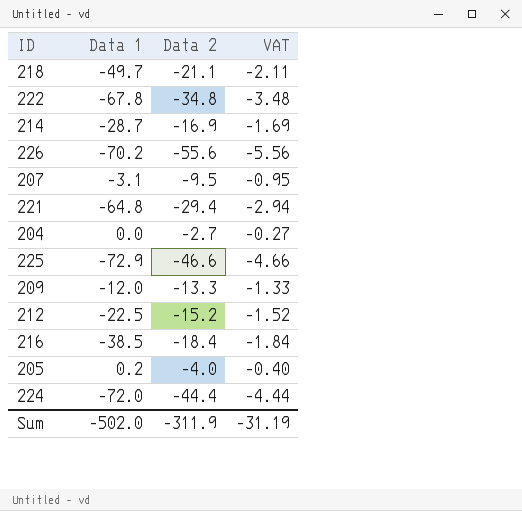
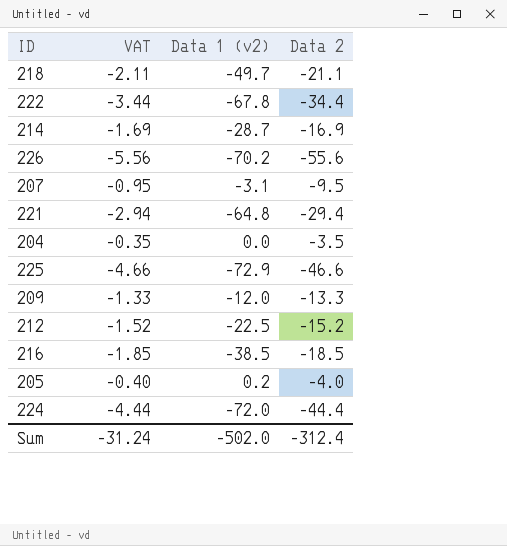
column VAT | position: 4 -> 2
column name: Data 1 -> Data 1 (v2)
222 | VAT: -3.48 -> -3.44
222 | Data 2: -34.8 -> -34.4
204 | VAT: -0.27 -> -0.35
204 | Data 2: -2.7 -> -3.5
216 | VAT: -1.84 -> -1.85
216 | Data 2: -18.4 -> -18.5
Sum | VAT: -31.19 -> -31.24
Sum | Data 2: -311.9 -> -312.4

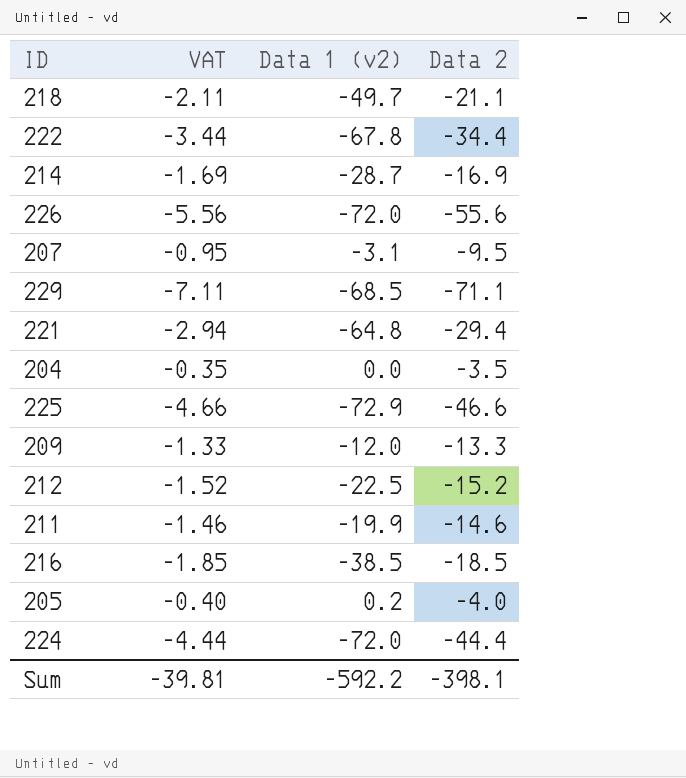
226 | Data 1 (v2): -70.2 -> -72.0
row 229: none -> -7.11 | -68.5 | -71.1
row 211: none -> -1.46 | -19.9 | -14.6
Sum | VAT: -31.24 -> -39.81
Sum | Data 1 (v2): -502.0 -> -592.2
Sum | Data 2: -312.4 -> -398.1

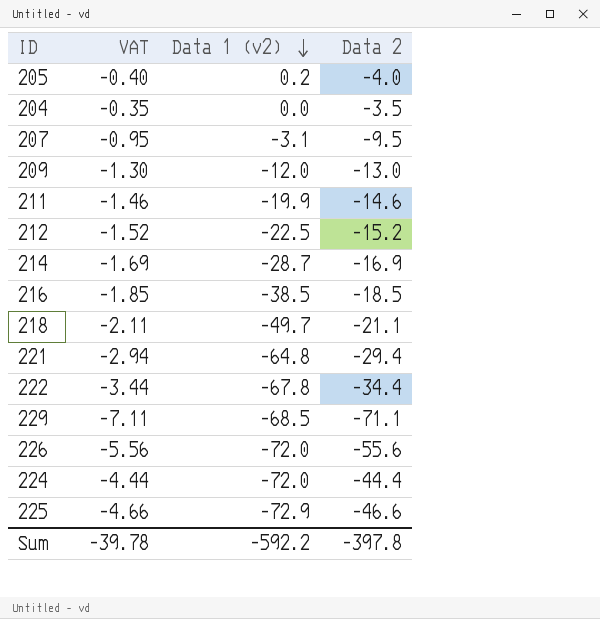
row order: none -> Data 1 (v2) descending
209 | VAT: -1.33 -> -1.30
209 | Data 2: -13.3 -> -13.0
Sum | VAT: -39.81 -> -39.78
Sum | Data 2: -398.1 -> -397.8

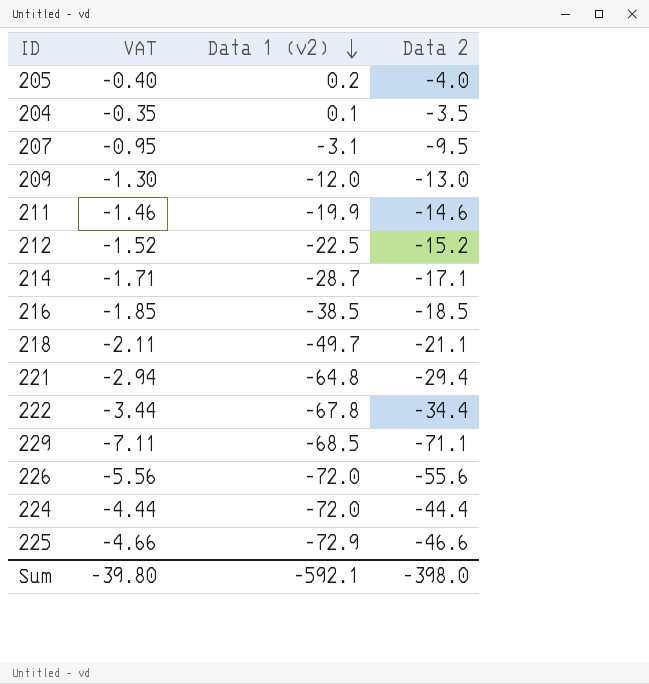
204 | Data 1 (v2): 0.0 -> 0.1
214 | VAT: -1.69 -> -1.71
214 | Data 2: -16.9 -> -17.1
Sum | VAT: -39.78 -> -39.80
Sum | Data 1 (v2): -592.2 -> -592.1
Sum | Data 2: -397.8 -> -398.0

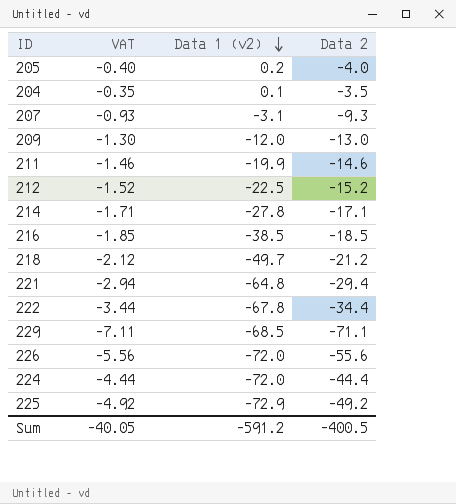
207 | VAT: -0.95 -> -0.93
207 | Data 2: -9.5 -> -9.3
214 | Data 1 (v2): -28.7 -> -27.8
218 | VAT: -2.11 -> -2.12
218 | Data 2: -21.1 -> -21.2
225 | VAT: -4.66 -> -4.92
225 | Data 2: -46.6 -> -49.2
Sum | VAT: -39.80 -> -40.05
Sum | Data 1 (v2): -592.1 -> -591.2
Sum | Data 2: -398.0 -> -400.5

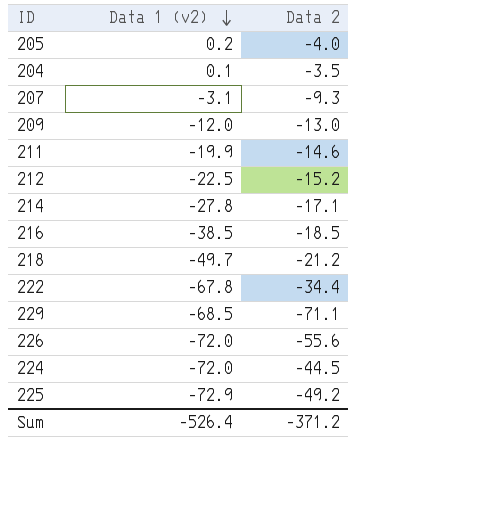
column VAT | formula: [Data 2] * 0.1 -> none
row 221: -2.94 | -64.8 | -29.4 -> none
224 | Data 2: -44.4 -> -44.5
Sum | Data 1 (v2): -591.2 -> -526.4
Sum | Data 2: -400.5 -> -371.2

